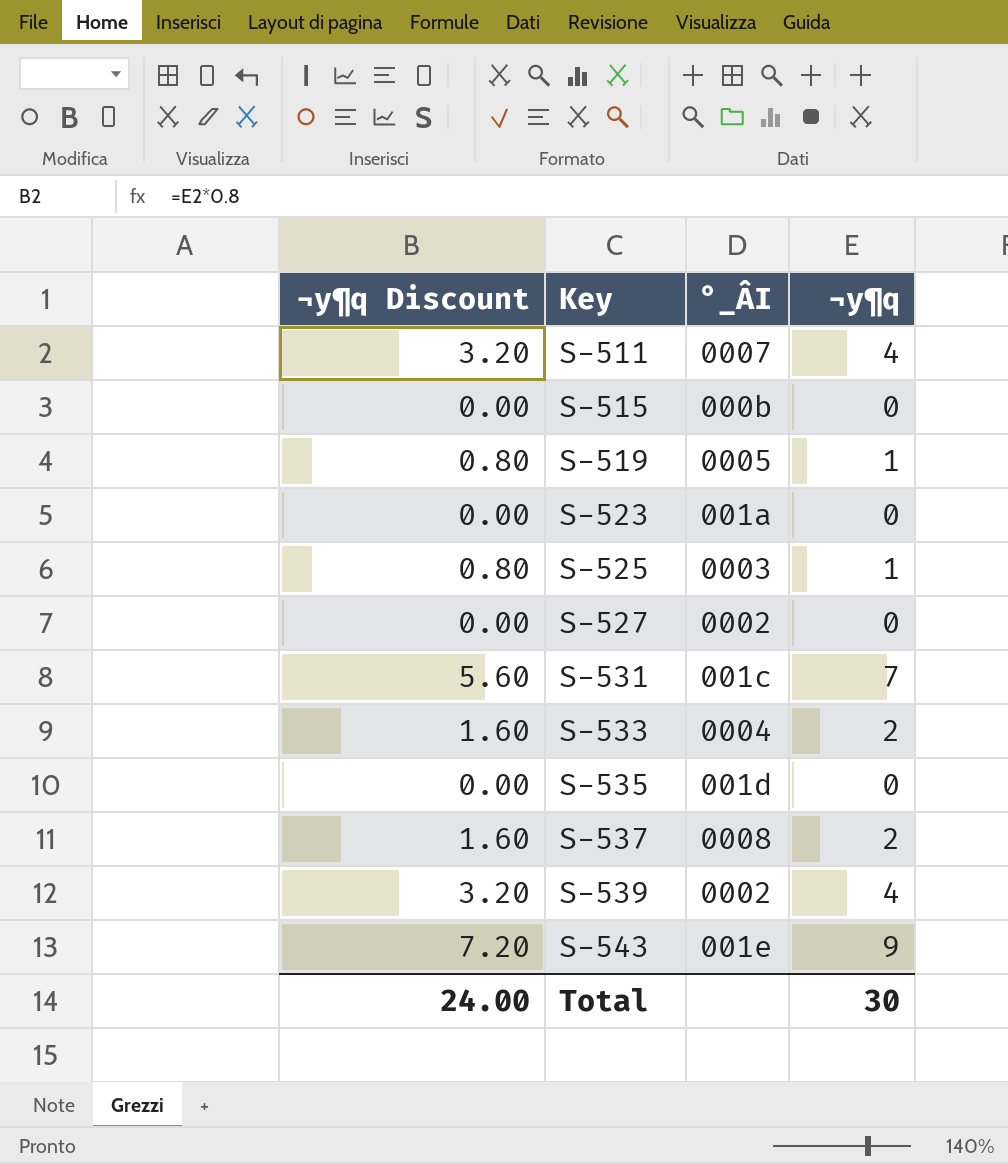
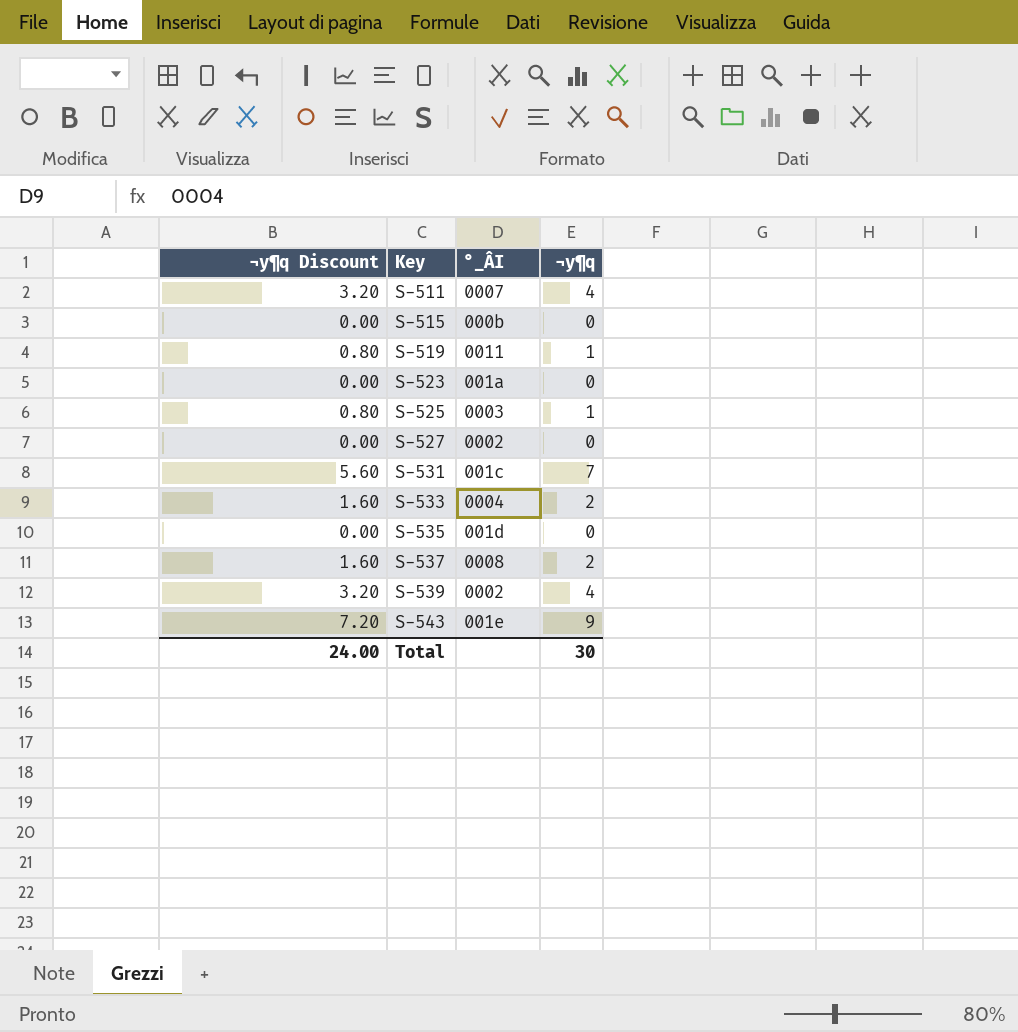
S-519 | °_ÂI: 0005 -> 0011

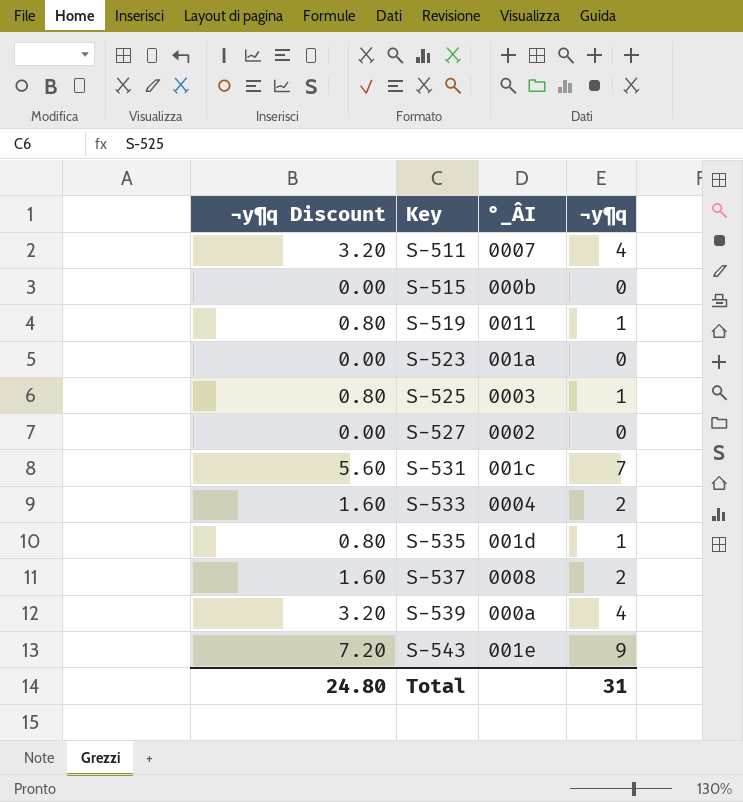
S-535 | ¬y¶q Discount: 0.00 -> 0.80
S-535 | ¬y¶q: 0 -> 1
S-539 | °_ÂI: 0002 -> 000a
Total | ¬y¶q Discount: 24.00 -> 24.80
Total | ¬y¶q: 30 -> 31

